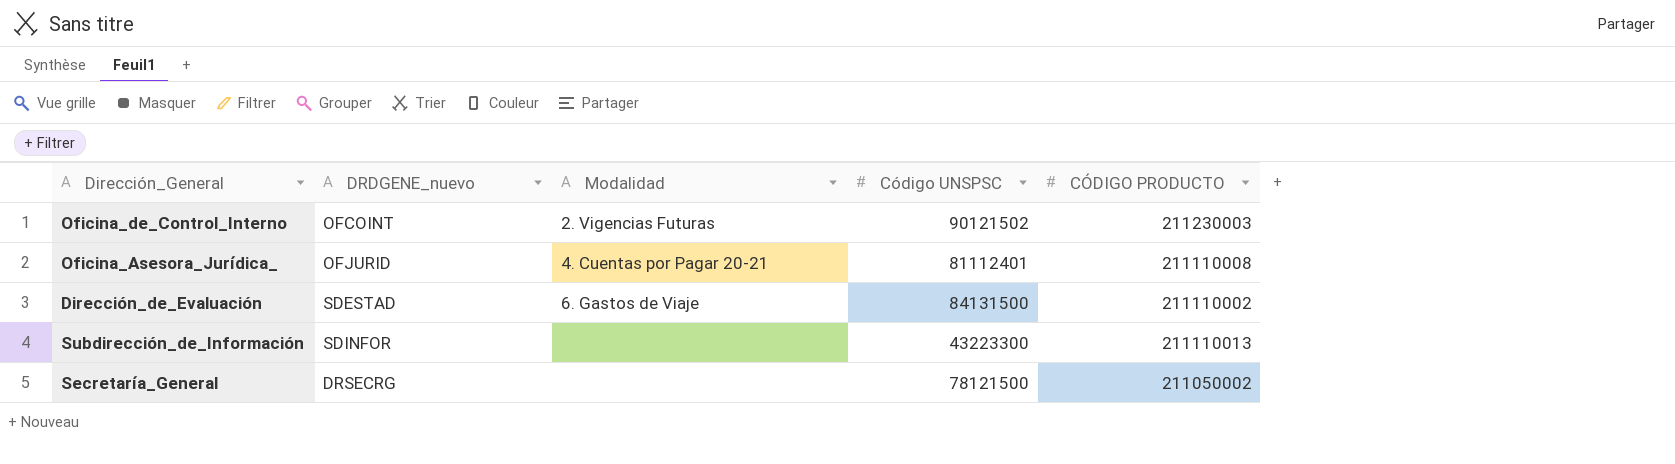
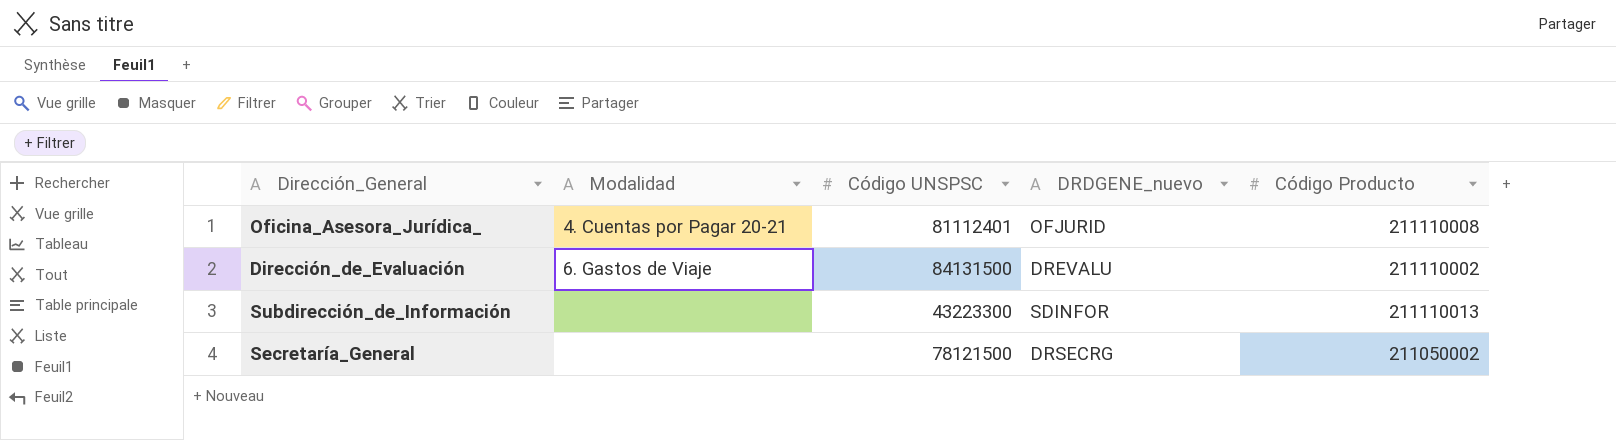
column DRDGENE_nuevo | position: 2 -> 4
column name: CÓDIGO PRODUCTO -> Código Producto
row Oficina_de_Control_Interno: OFCOINT | 2. Vigencias Futuras | 90121502 | 211230003 -> none
Dirección_de_Evaluación | DRDGENE_nuevo: SDESTAD -> DREVALU

